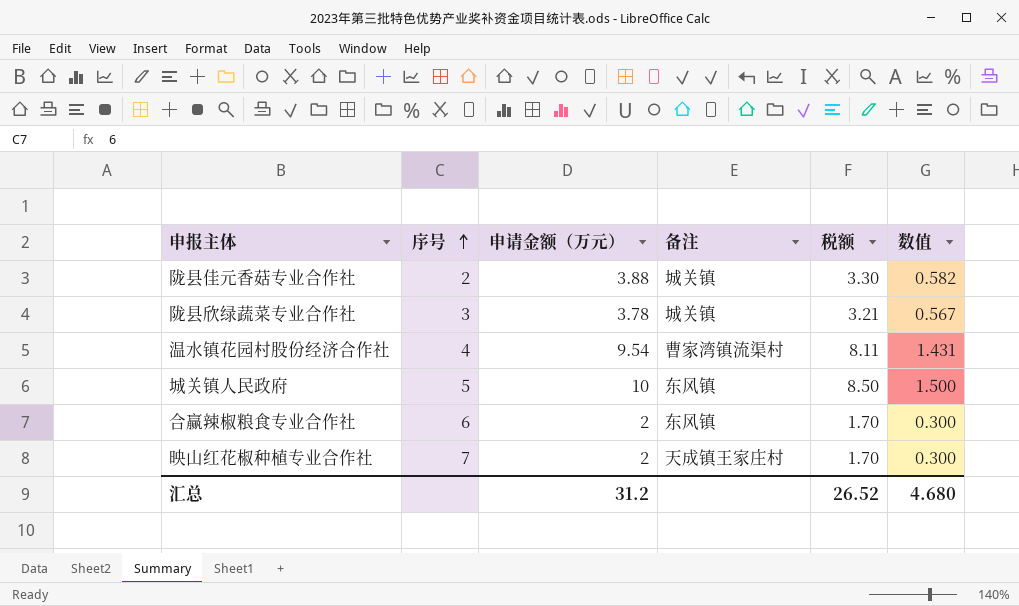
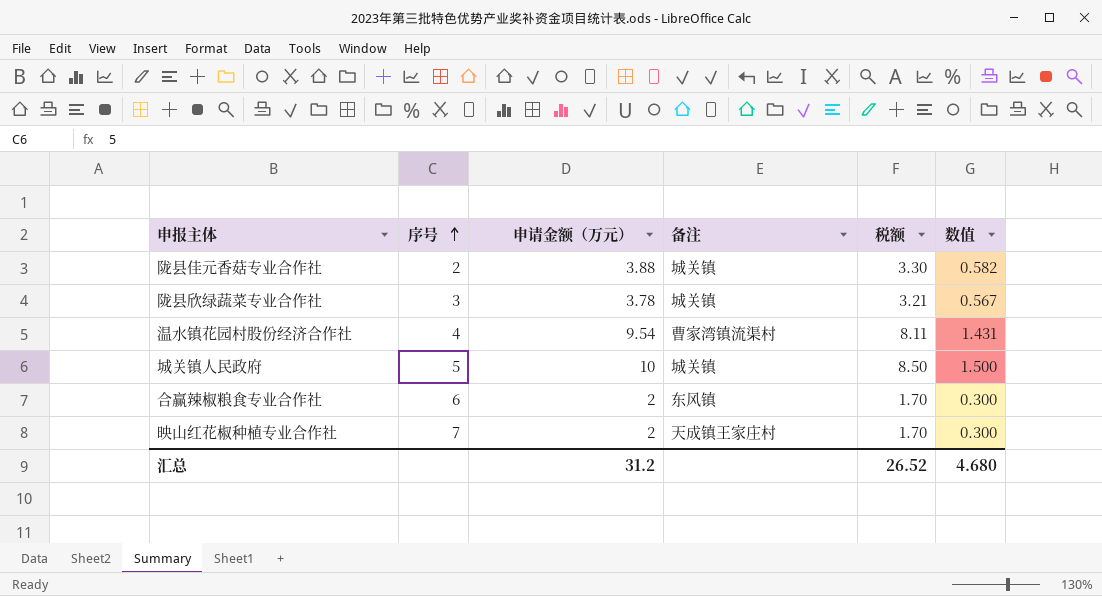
城关镇人民政府 | 备注: 东风镇 -> 城关镇

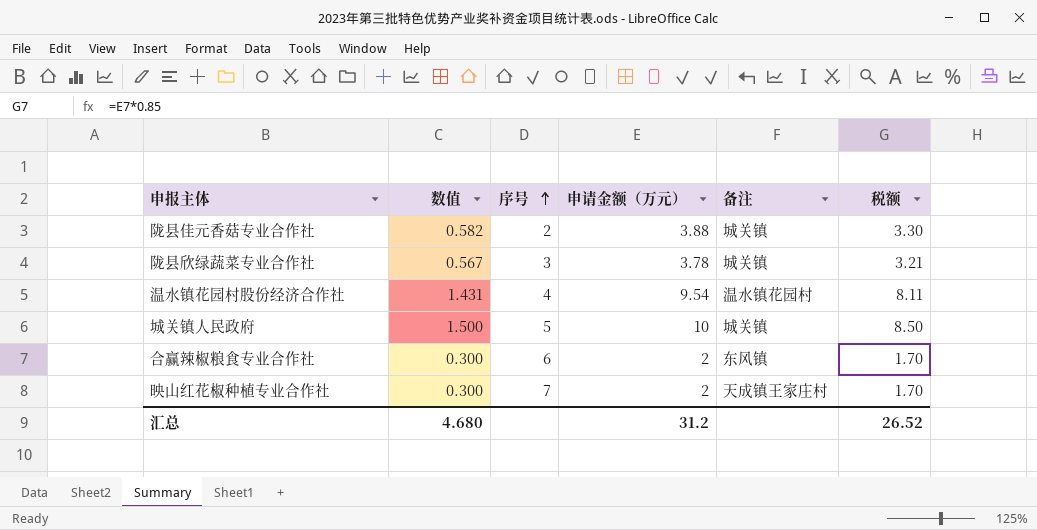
column 数值 | position: 6 -> 2
温水镇花园村股份经济合作社 | 备注: 曹家湾镇流渠村 -> 温水镇花园村

